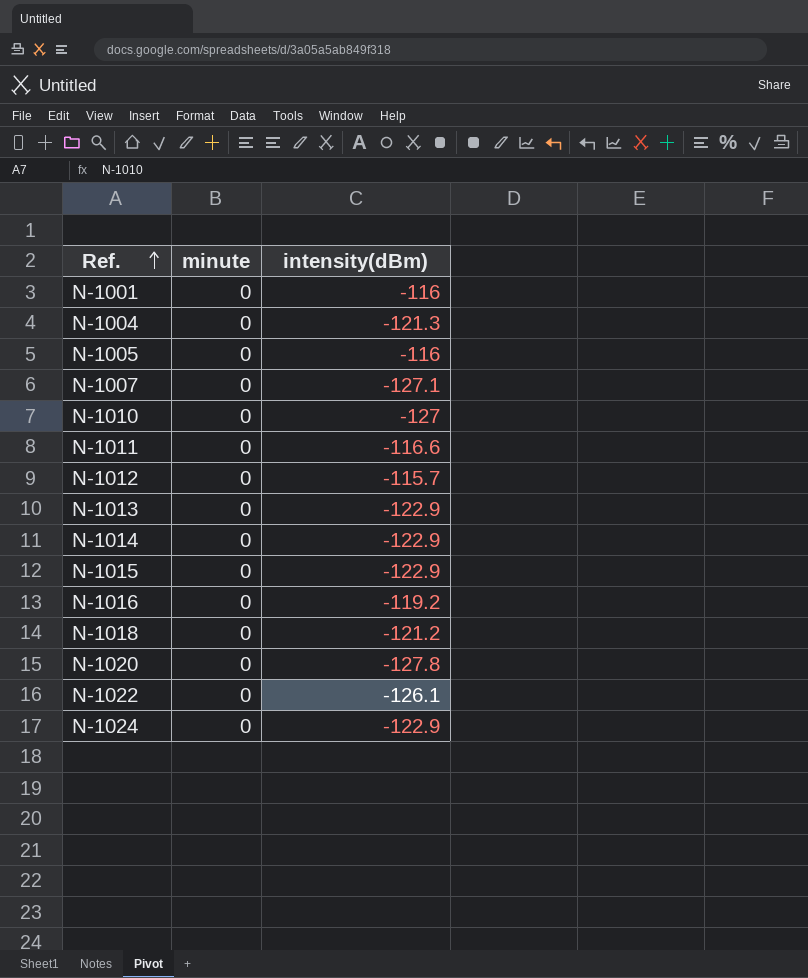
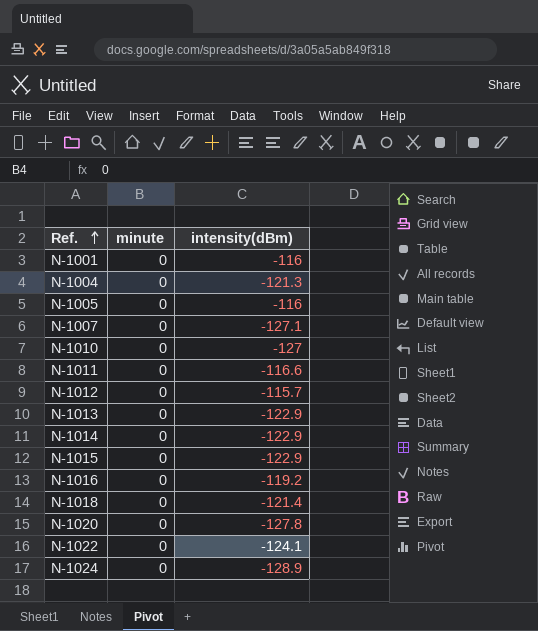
N-1018 | intensity(dBm): -121.2 -> -121.4
N-1022 | intensity(dBm): -126.1 -> -124.1
N-1024 | intensity(dBm): -122.9 -> -128.9

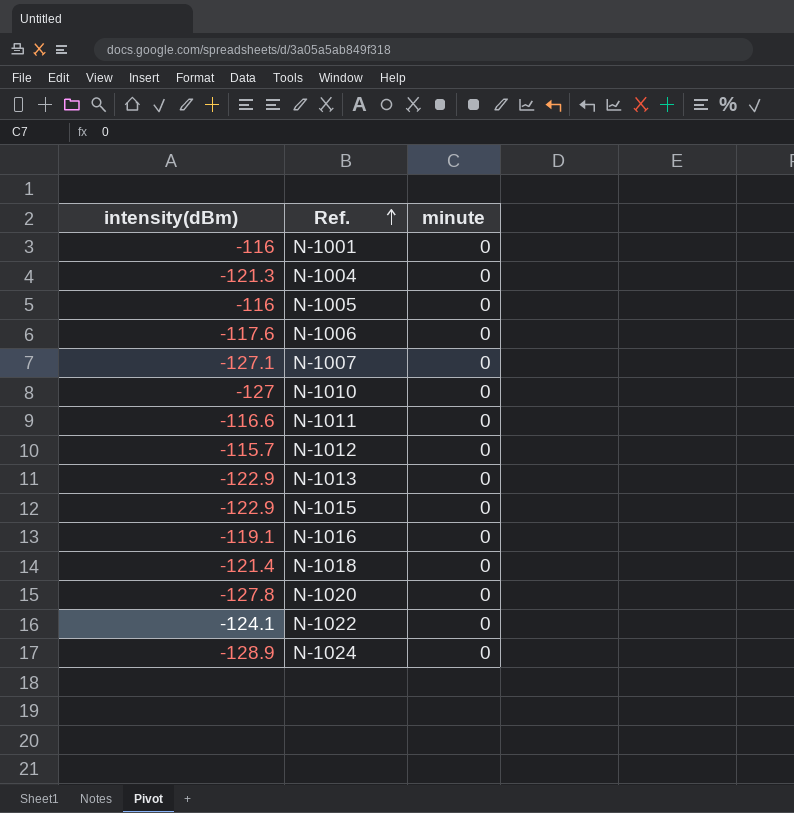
column intensity(dBm) | position: 3 -> 1
row N-1014: 0 | -122.9 -> none
row N-1006: none -> -117.6 | 0
N-1016 | intensity(dBm): -119.2 -> -119.1

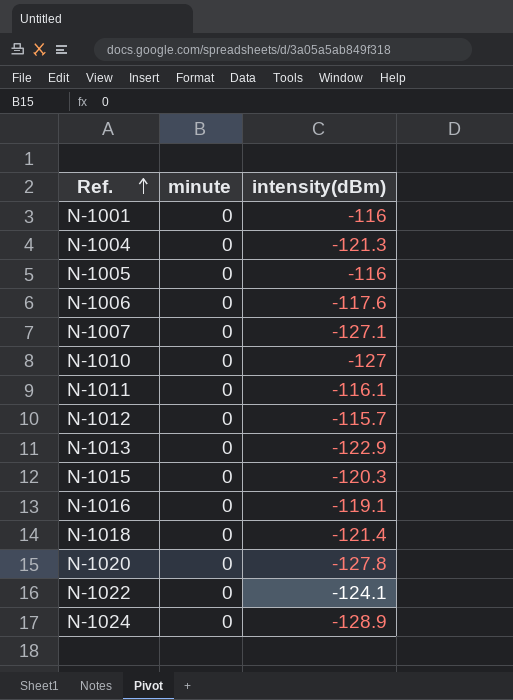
column intensity(dBm) | position: 1 -> 3
N-1011 | intensity(dBm): -116.6 -> -116.1
N-1015 | intensity(dBm): -122.9 -> -120.3

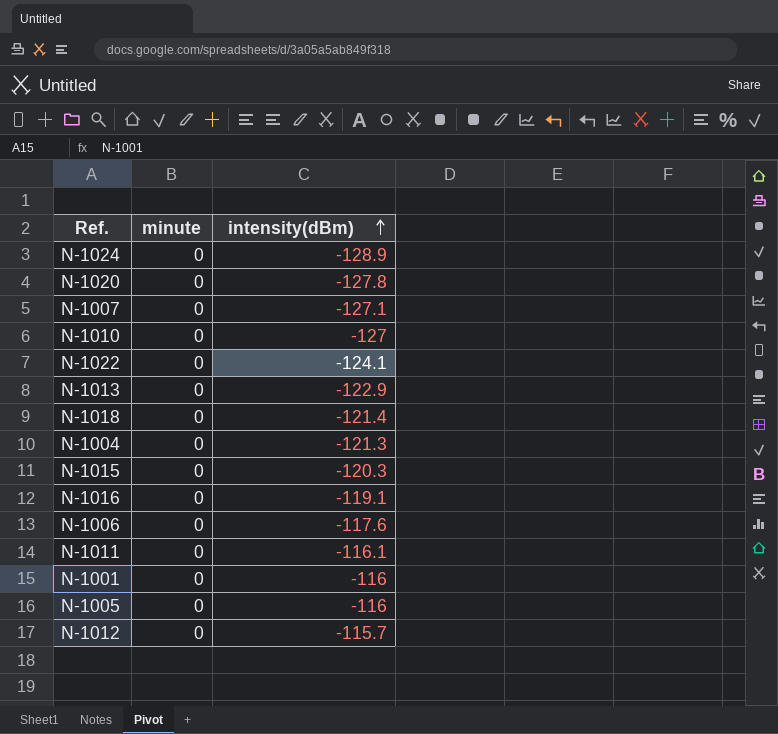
row order: Ref. ascending -> intensity(dBm) ascending

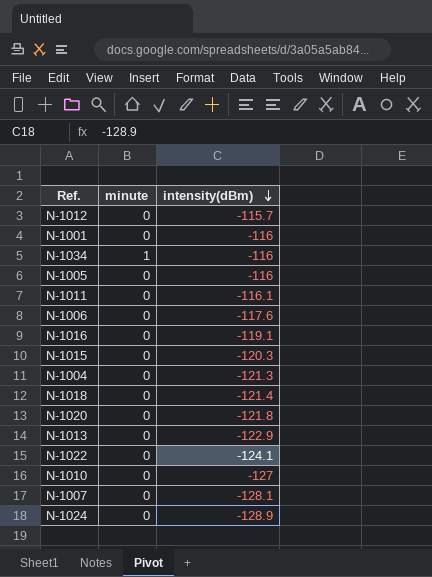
row order: intensity(dBm) ascending -> intensity(dBm) descending
row N-1034: none -> 1 | -116
N-1020 | intensity(dBm): -127.8 -> -121.8
N-1007 | intensity(dBm): -127.1 -> -128.1

